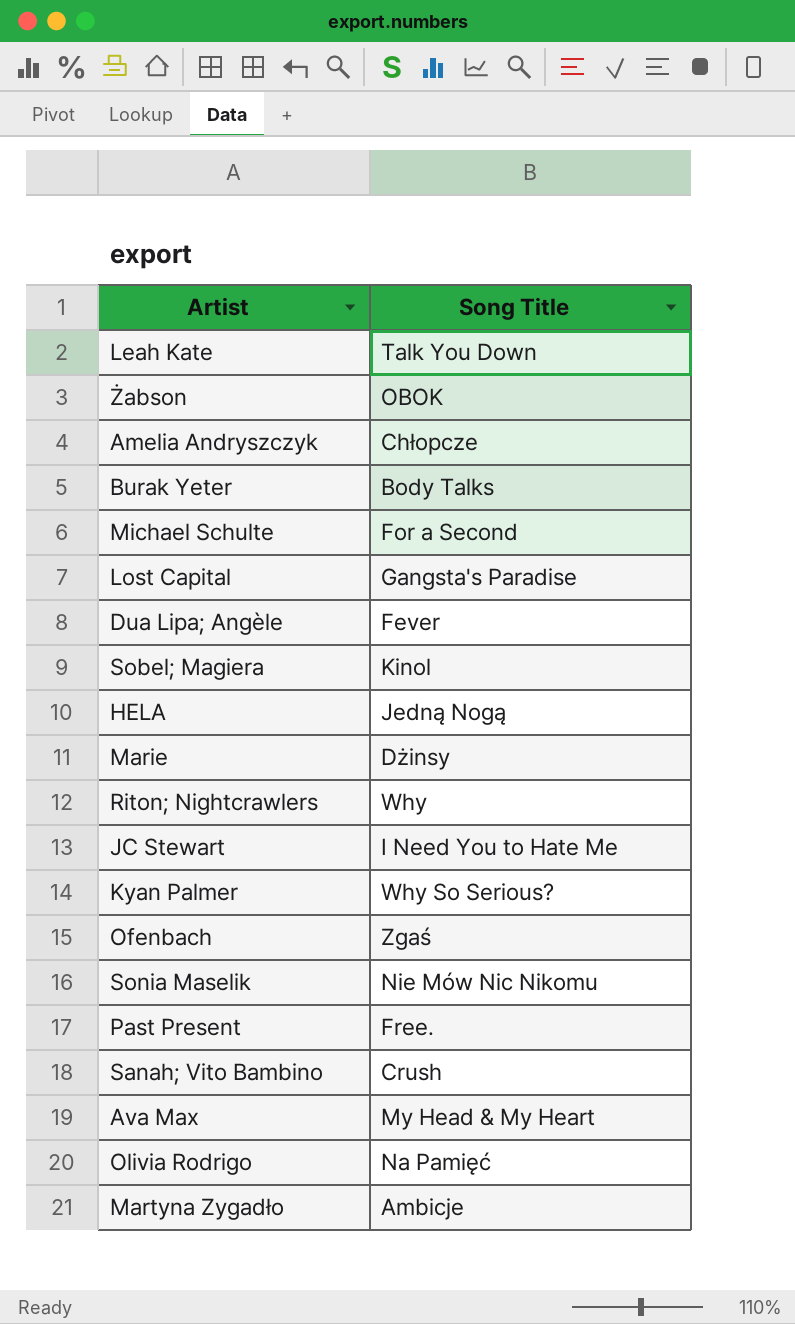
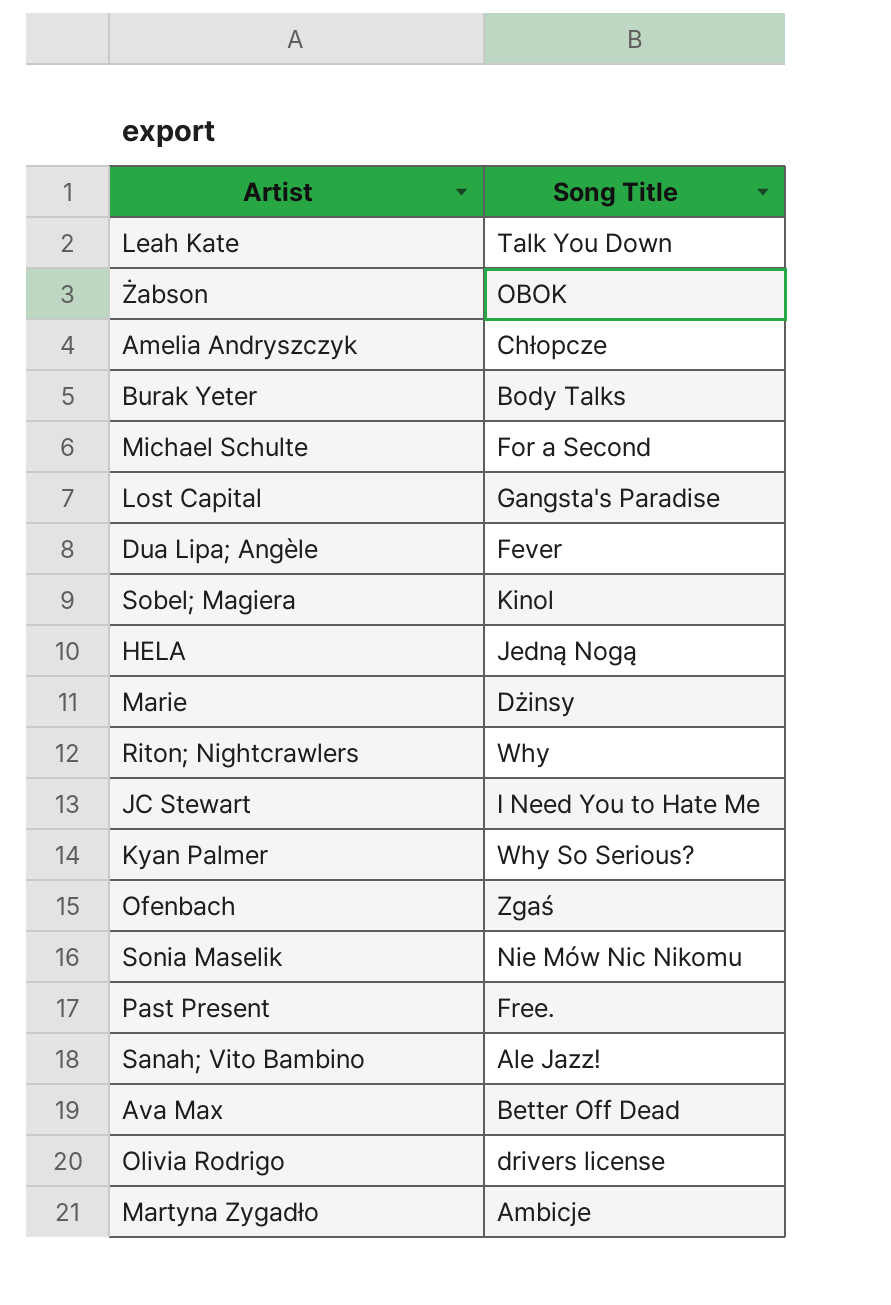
Sanah; Vito Bambino | Song Title: Crush -> Ale Jazz!
Ava Max | Song Title: My Head & My Heart -> Better Off Dead
Olivia Rodrigo | Song Title: Na Pamięć -> drivers license

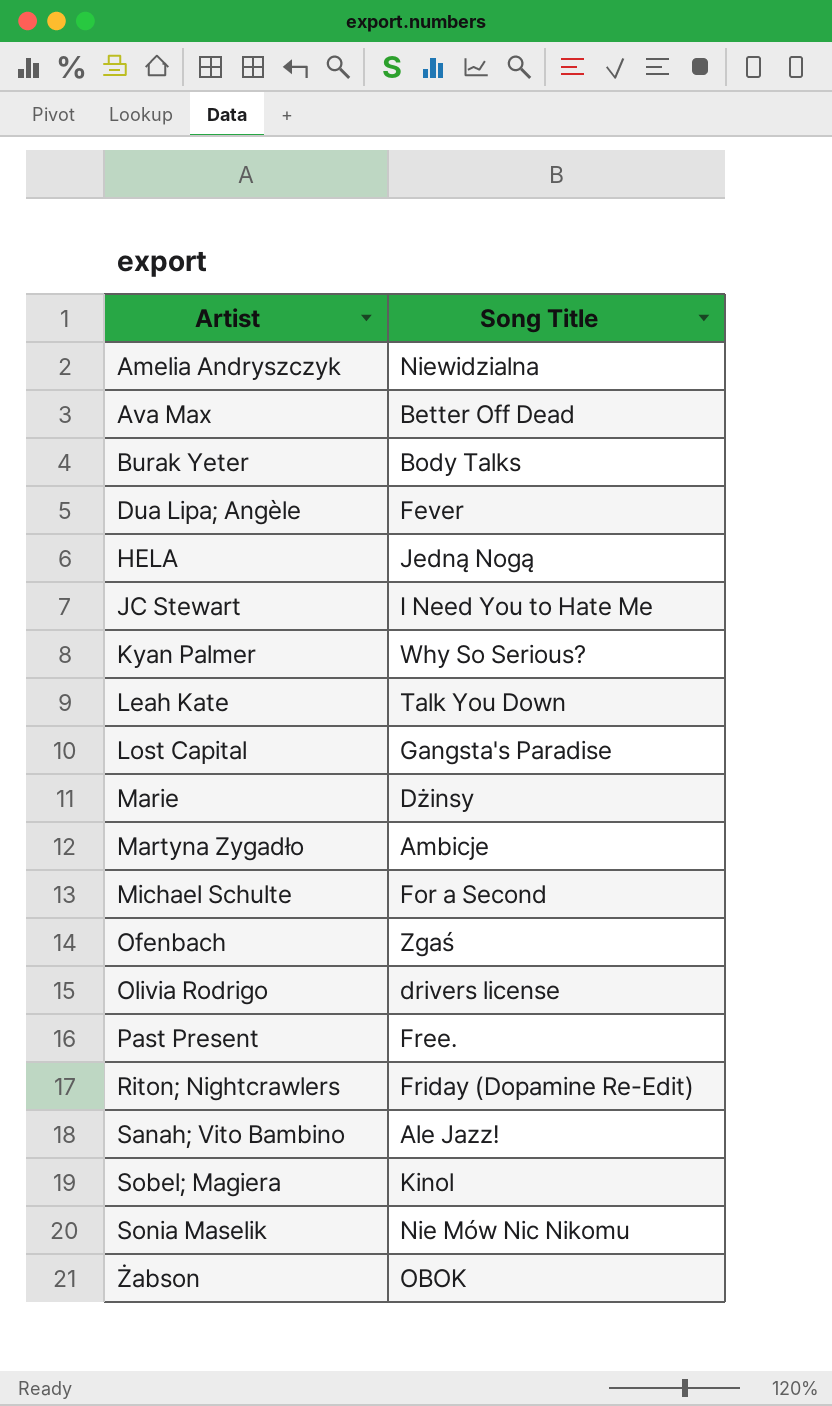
row order: none -> Artist ascending
Amelia Andryszczyk | Song Title: Chłopcze -> Niewidzialna
Riton; Nightcrawlers | Song Title: Why -> Friday (Dopamine Re-Edit)

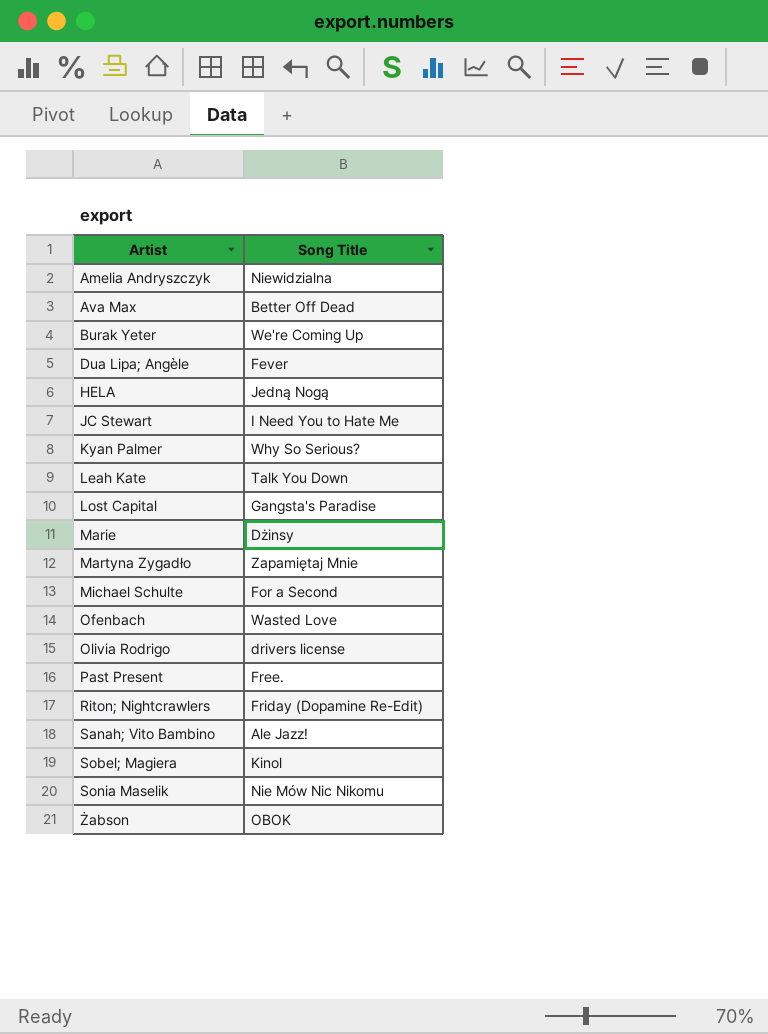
Burak Yeter | Song Title: Body Talks -> We're Coming Up
Martyna Zygadło | Song Title: Ambicje -> Zapamiętaj Mnie
Ofenbach | Song Title: Zgaś -> Wasted Love

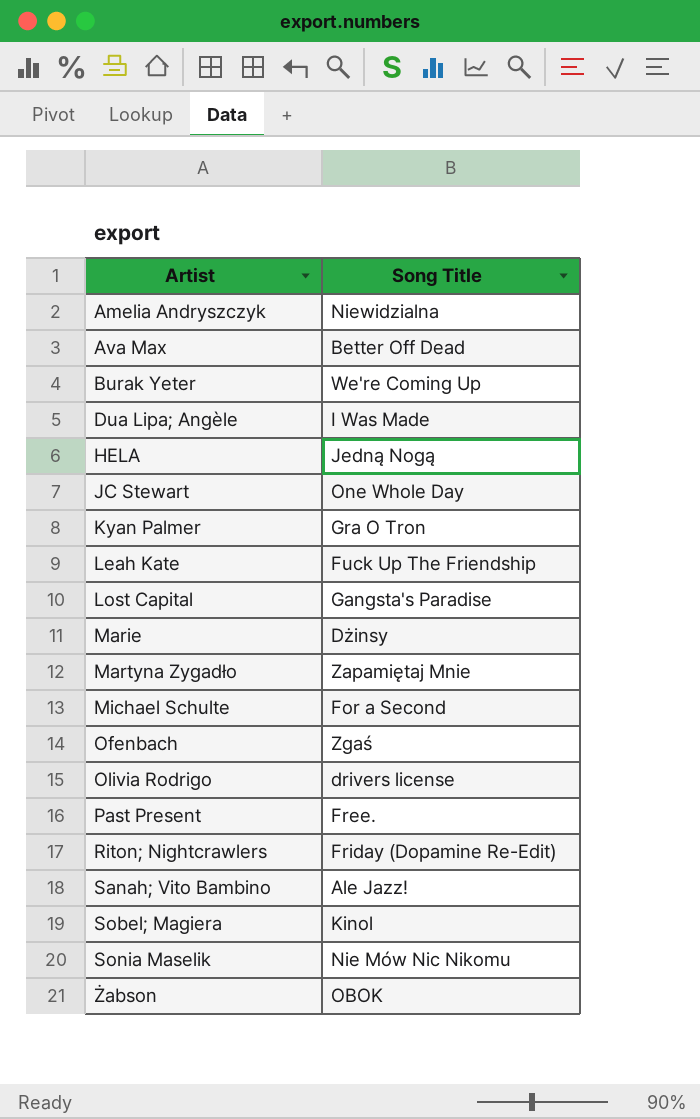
Dua Lipa; Angèle | Song Title: Fever -> I Was Made
JC Stewart | Song Title: I Need You to Hate Me -> One Whole Day
Kyan Palmer | Song Title: Why So Serious? -> Gra O Tron
Leah Kate | Song Title: Talk You Down -> Fuck Up The Friendship
Ofenbach | Song Title: Wasted Love -> Zgaś

